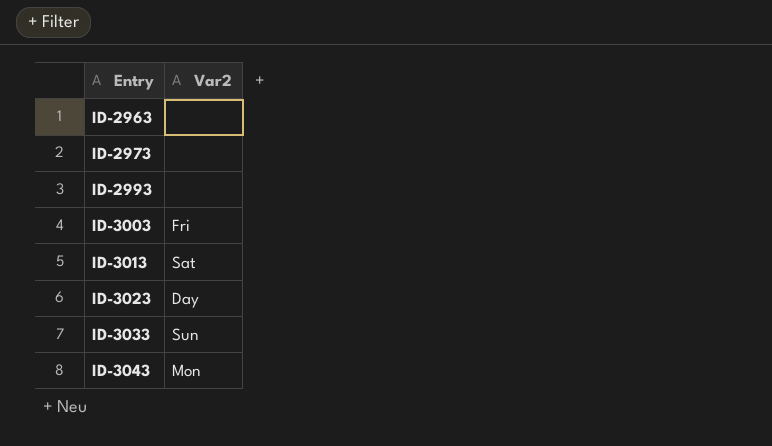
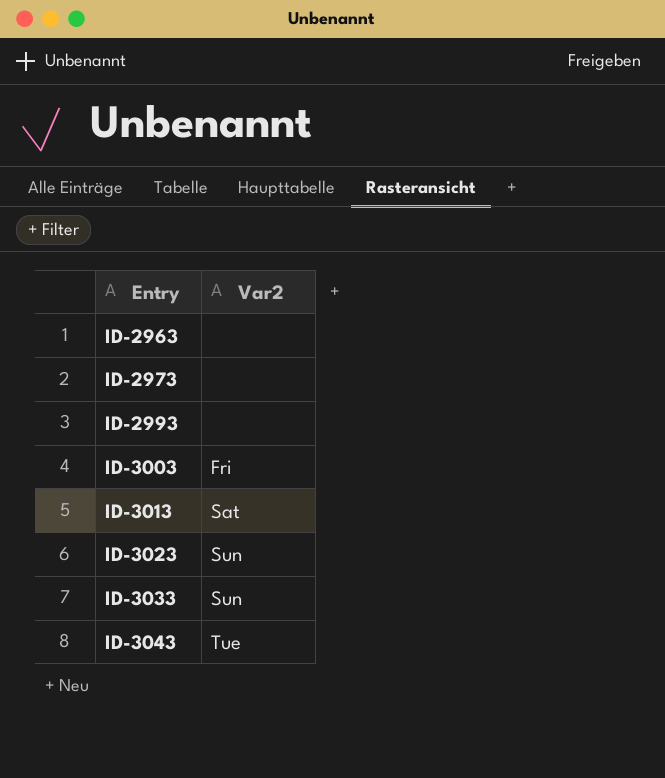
ID-3023 | Var2: Day -> Sun
ID-3043 | Var2: Mon -> Tue

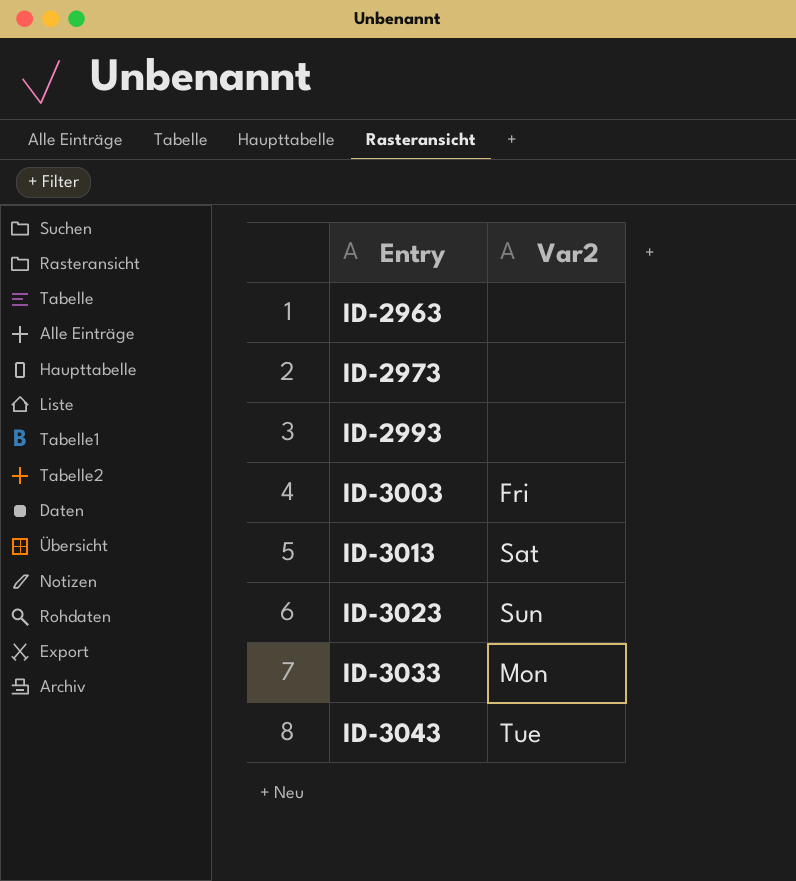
ID-3033 | Var2: Sun -> Mon

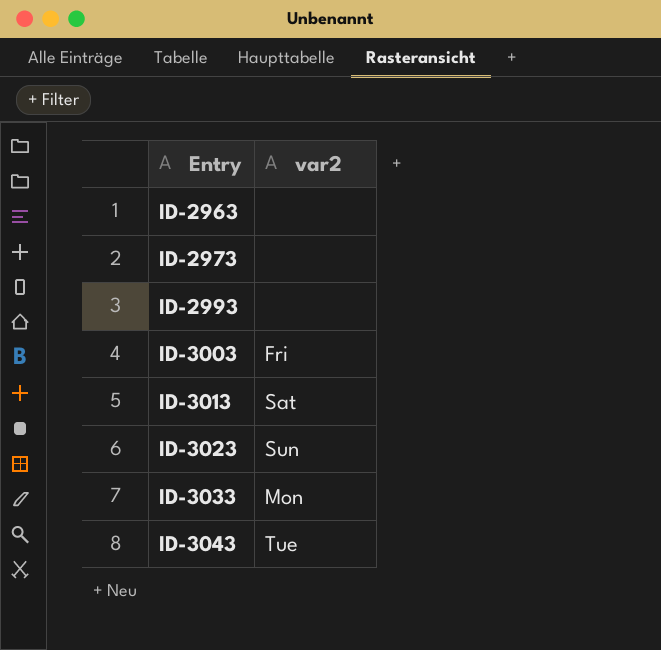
column name: Var2 -> var2

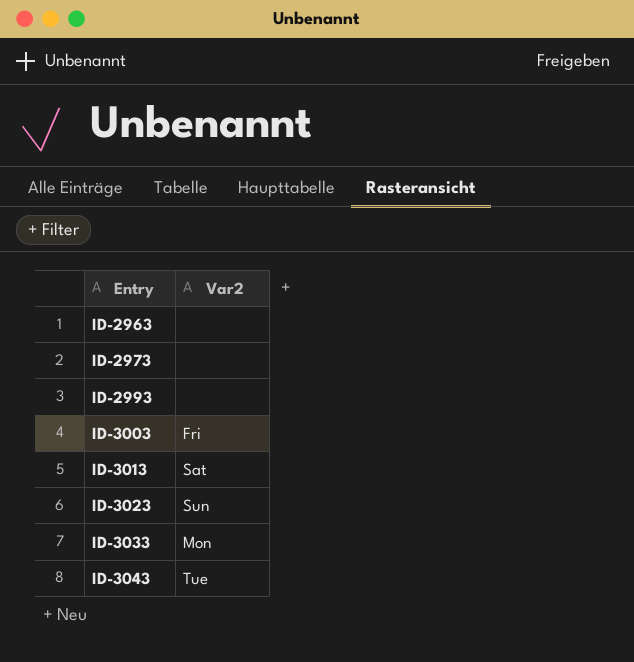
column name: var2 -> Var2

